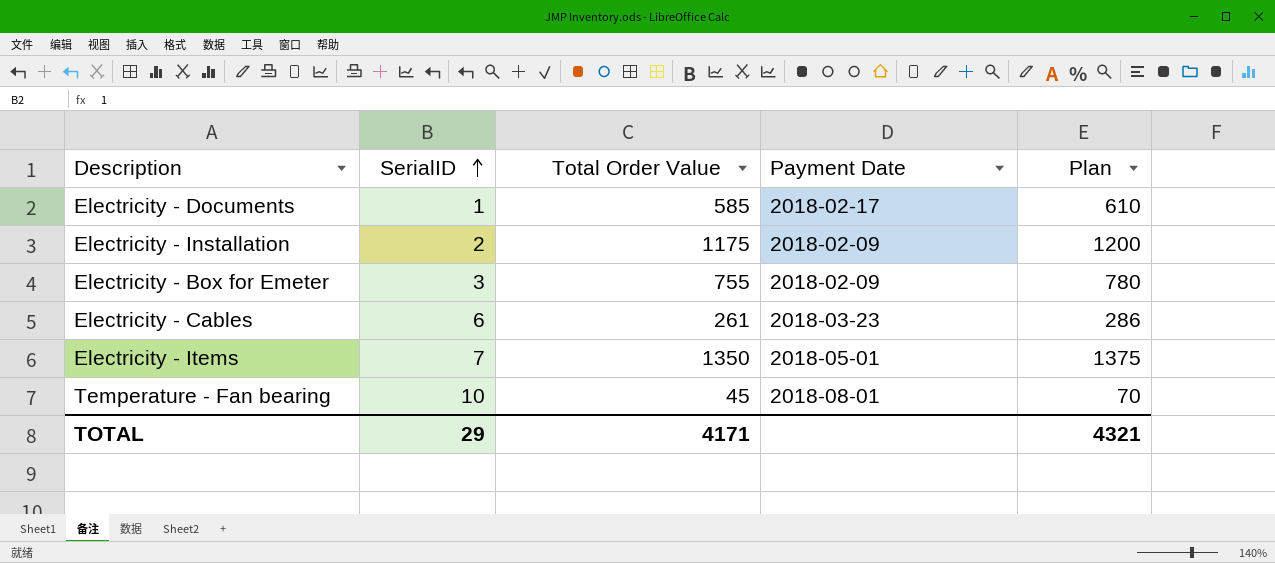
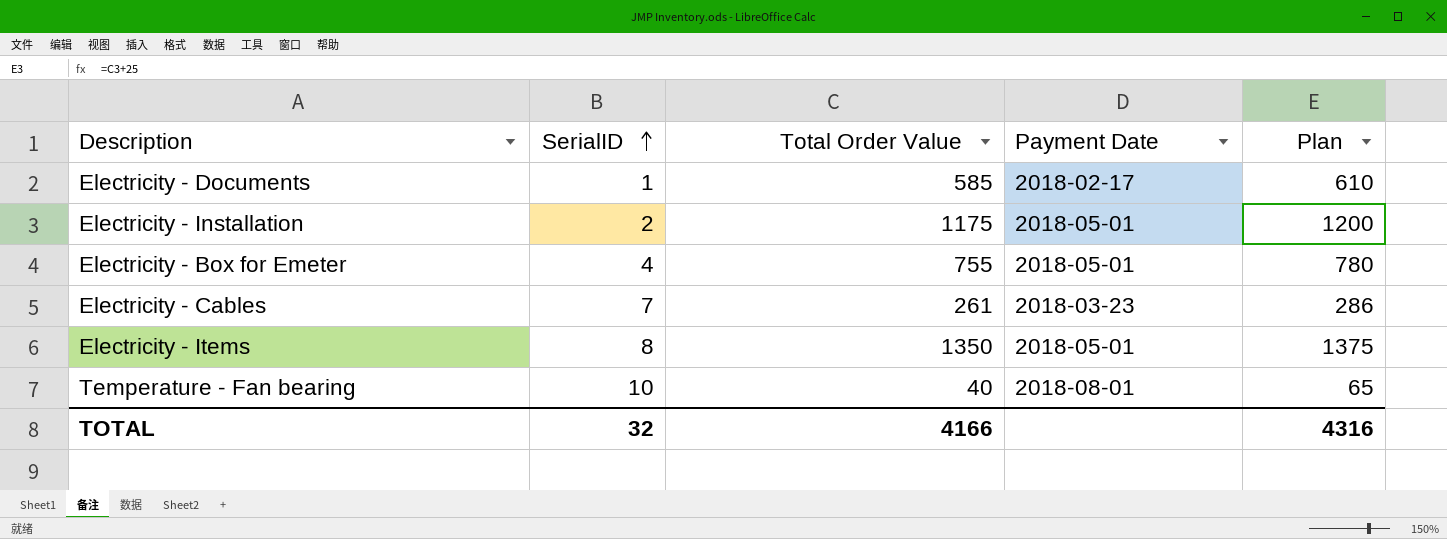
Electricity - Installation | Payment Date: 2018-02-09 -> 2018-05-01
Electricity - Box for Emeter | SerialID: 3 -> 4
Electricity - Box for Emeter | Payment Date: 2018-02-09 -> 2018-05-01
Electricity - Cables | SerialID: 6 -> 7
Electricity - Items | SerialID: 7 -> 8
Temperature - Fan bearing | Total Order Value: 45 -> 40
Temperature - Fan bearing | Plan: 70 -> 65
TOTAL | SerialID: 29 -> 32
TOTAL | Total Order Value: 4171 -> 4166
TOTAL | Plan: 4321 -> 4316

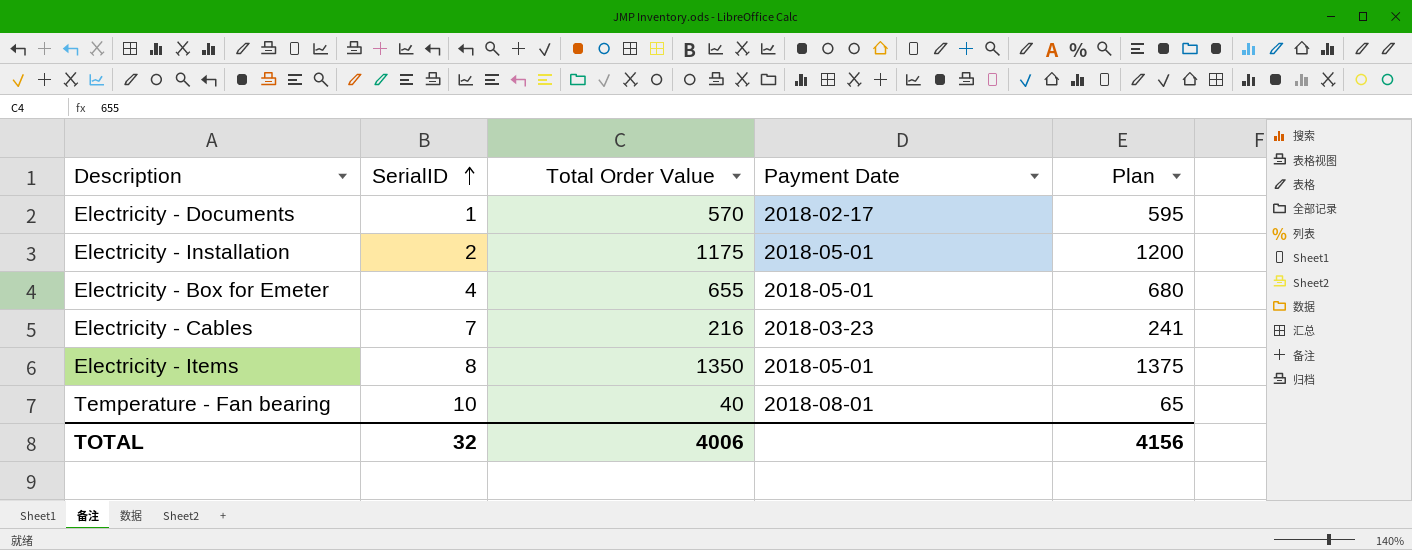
Electricity - Documents | Total Order Value: 585 -> 570
Electricity - Documents | Plan: 610 -> 595
Electricity - Box for Emeter | Total Order Value: 755 -> 655
Electricity - Box for Emeter | Plan: 780 -> 680
Electricity - Cables | Total Order Value: 261 -> 216
Electricity - Cables | Plan: 286 -> 241
TOTAL | Total Order Value: 4166 -> 4006
TOTAL | Plan: 4316 -> 4156

